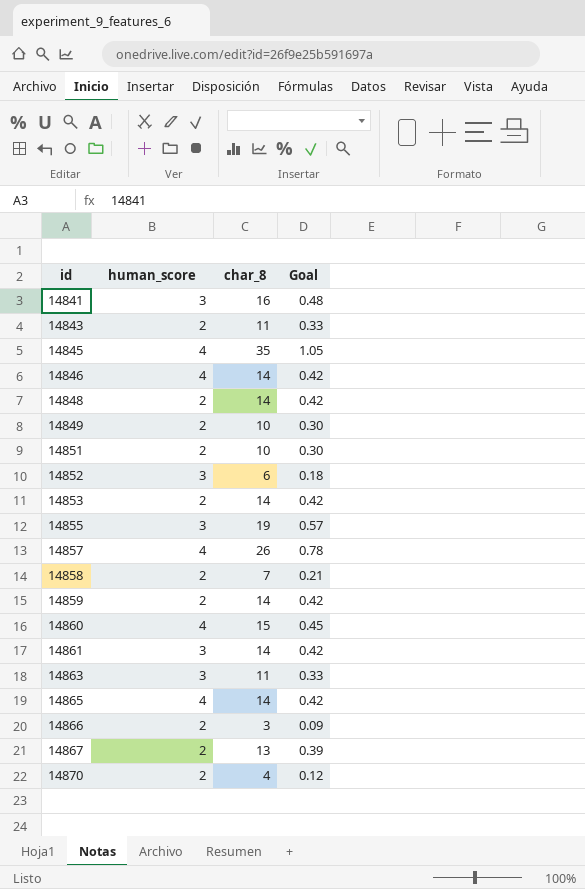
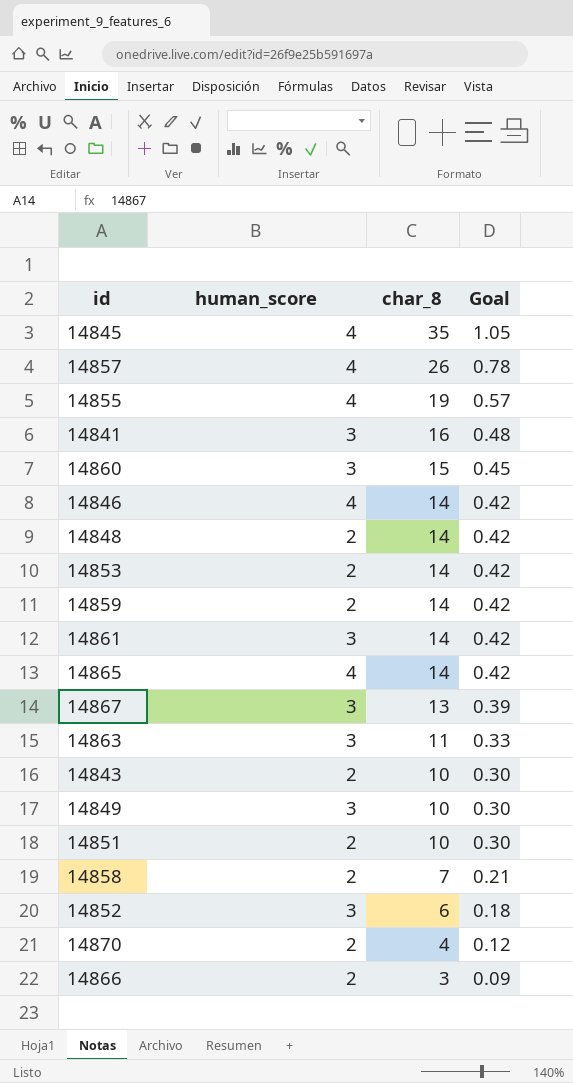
row order: id ascending -> char_8 descending
14855 | human_score: 3 -> 4
14860 | human_score: 4 -> 3
14867 | human_score: 2 -> 3
14843 | char_8: 11 -> 10
14843 | Goal: 0.33 -> 0.30
14849 | human_score: 2 -> 3

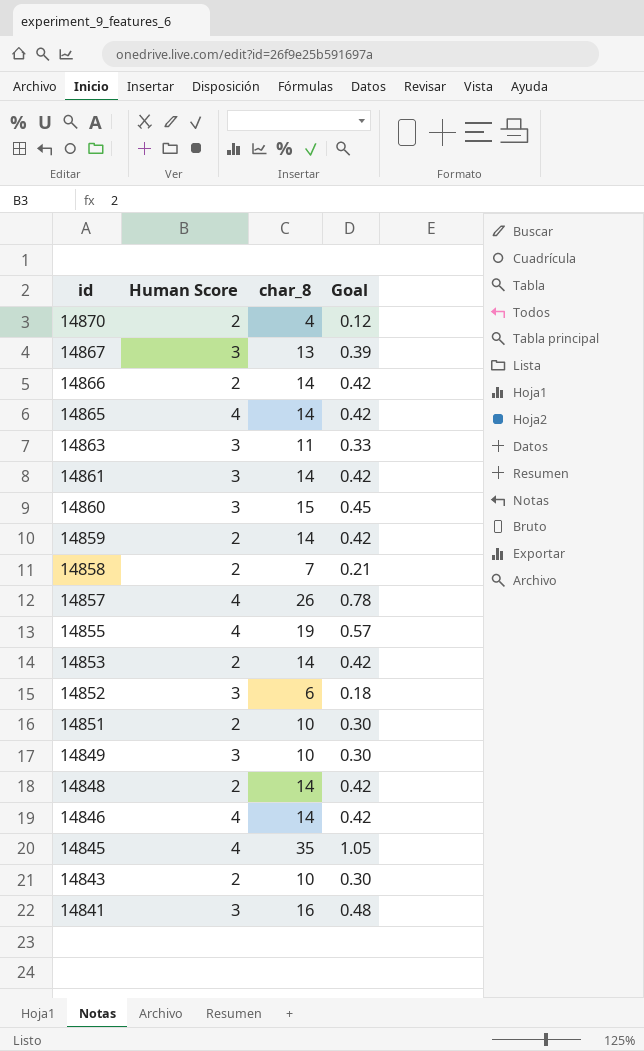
row order: char_8 descending -> id descending
column name: human_score -> Human Score
14866 | char_8: 3 -> 14
14866 | Goal: 0.09 -> 0.42

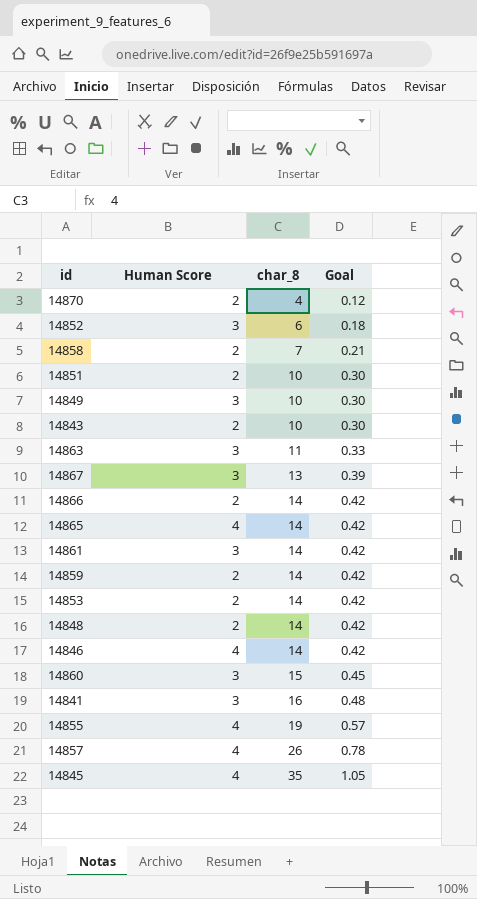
row order: id descending -> char_8 ascending

